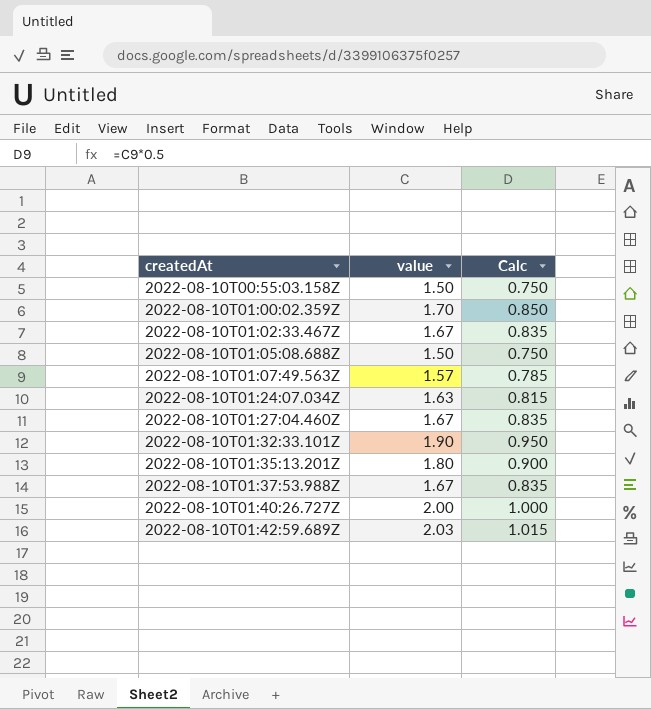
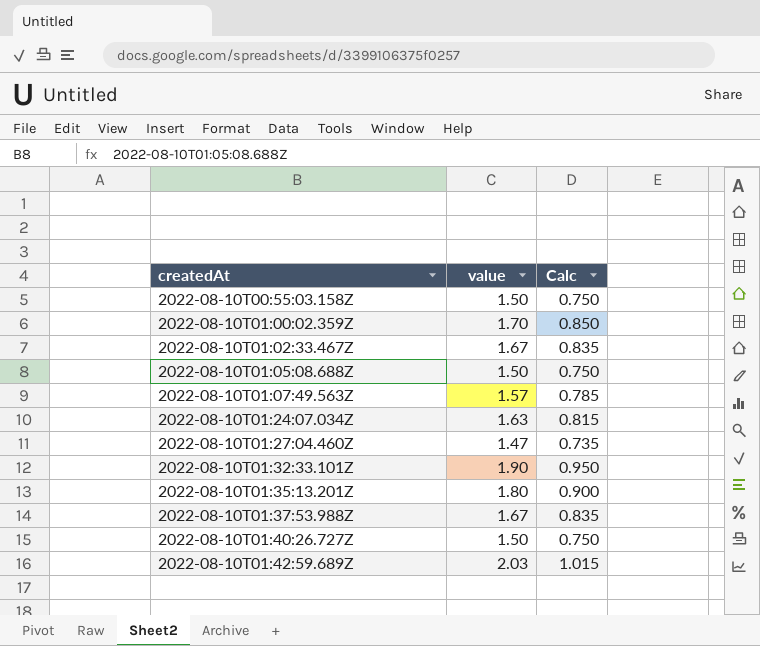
2022-08-10T01:27:04.460Z | value: 1.67 -> 1.47
2022-08-10T01:27:04.460Z | Calc: 0.835 -> 0.735
2022-08-10T01:40:26.727Z | value: 2.00 -> 1.50
2022-08-10T01:40:26.727Z | Calc: 1.000 -> 0.750

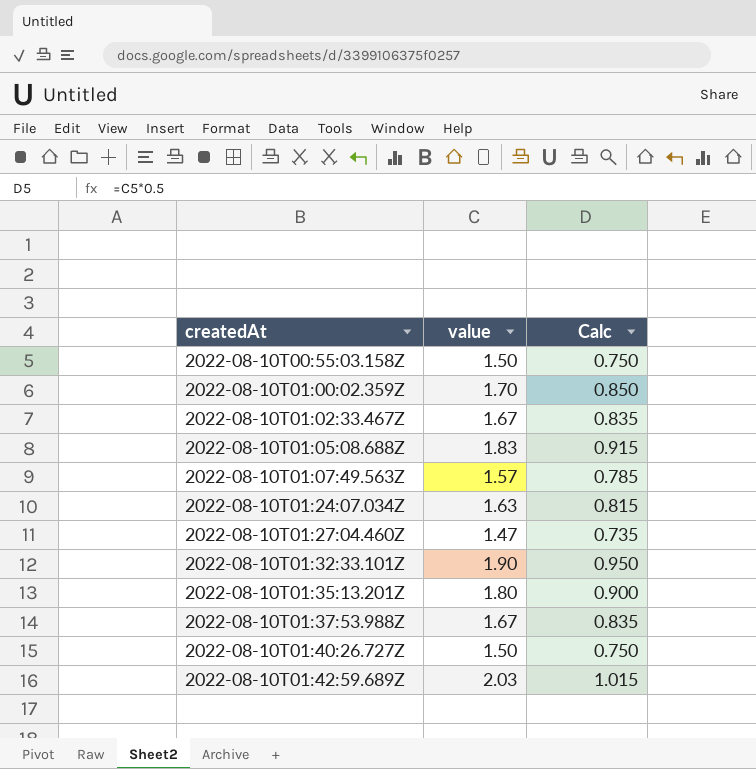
2022-08-10T01:05:08.688Z | value: 1.50 -> 1.83
2022-08-10T01:05:08.688Z | Calc: 0.750 -> 0.915

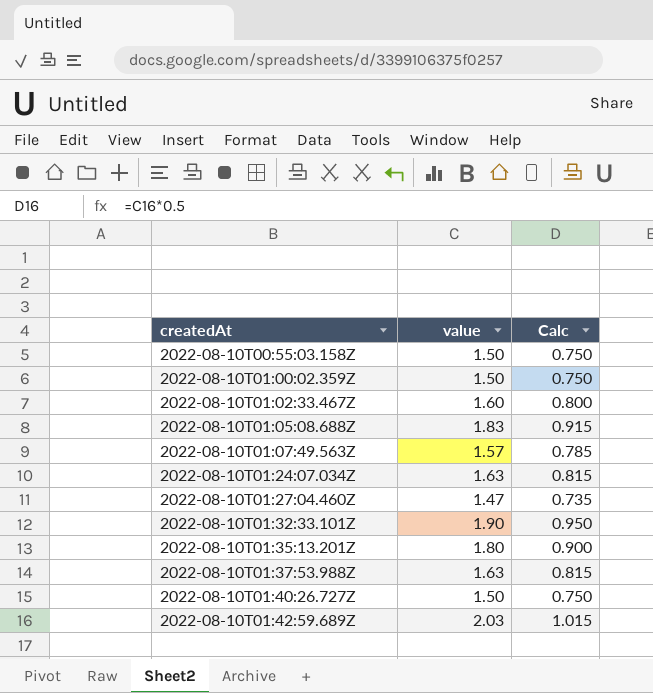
2022-08-10T01:00:02.359Z | value: 1.70 -> 1.50
2022-08-10T01:00:02.359Z | Calc: 0.850 -> 0.750
2022-08-10T01:02:33.467Z | value: 1.67 -> 1.60
2022-08-10T01:02:33.467Z | Calc: 0.835 -> 0.800
2022-08-10T01:37:53.988Z | value: 1.67 -> 1.63
2022-08-10T01:37:53.988Z | Calc: 0.835 -> 0.815

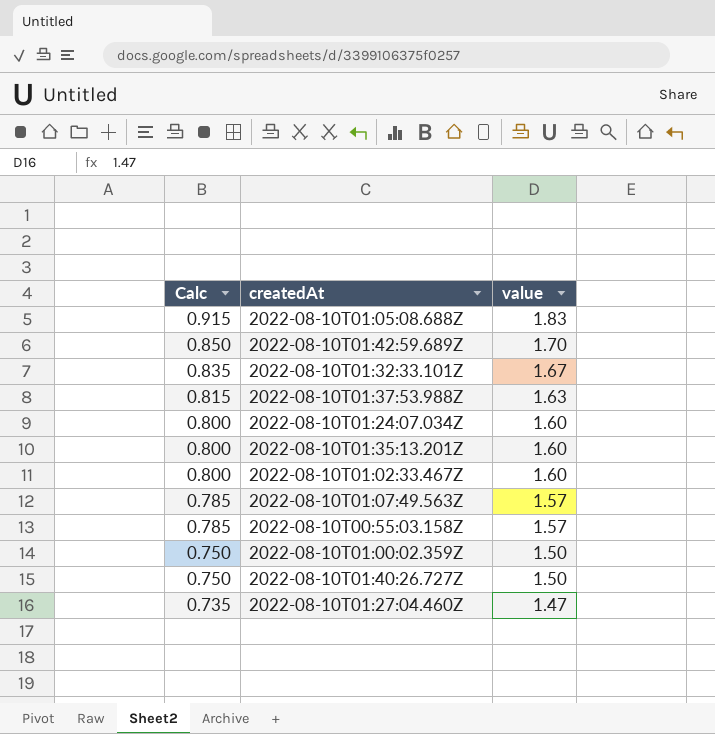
row order: createdAt ascending -> Calc descending
column Calc | position: 3 -> 1
2022-08-10T01:42:59.689Z | Calc: 1.015 -> 0.850
2022-08-10T01:42:59.689Z | value: 2.03 -> 1.70
2022-08-10T01:32:33.101Z | Calc: 0.950 -> 0.835
2022-08-10T01:32:33.101Z | value: 1.90 -> 1.67
2022-08-10T01:24:07.034Z | Calc: 0.815 -> 0.800
2022-08-10T01:24:07.034Z | value: 1.63 -> 1.60
2022-08-10T01:35:13.201Z | Calc: 0.900 -> 0.800
2022-08-10T01:35:13.201Z | value: 1.80 -> 1.60
2022-08-10T00:55:03.158Z | Calc: 0.750 -> 0.785
2022-08-10T00:55:03.158Z | value: 1.50 -> 1.57

